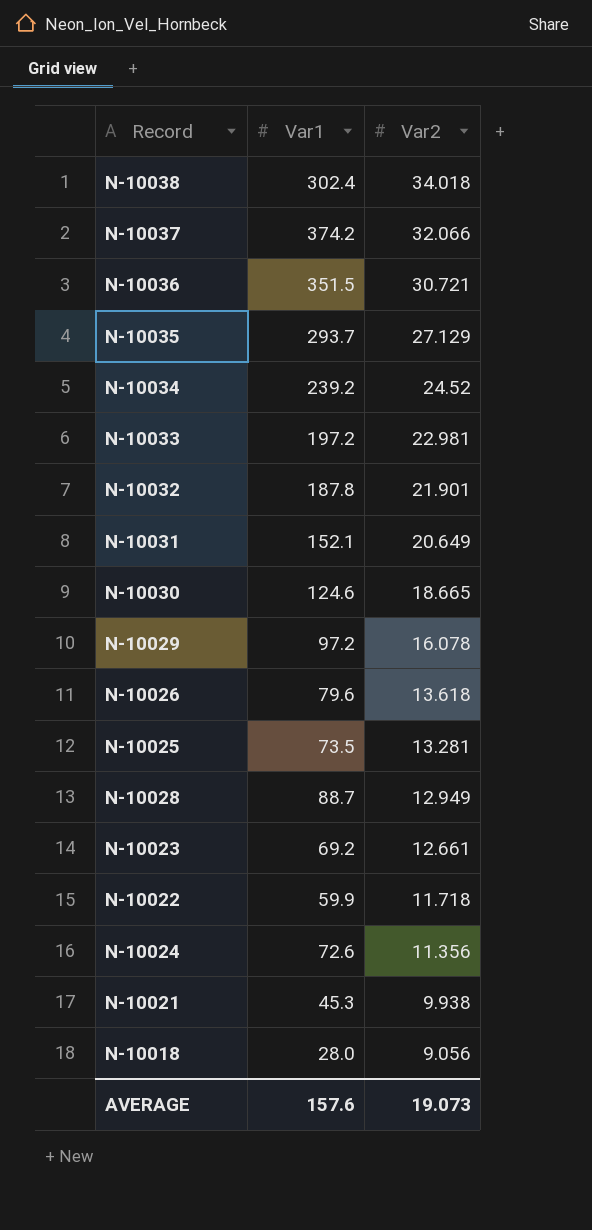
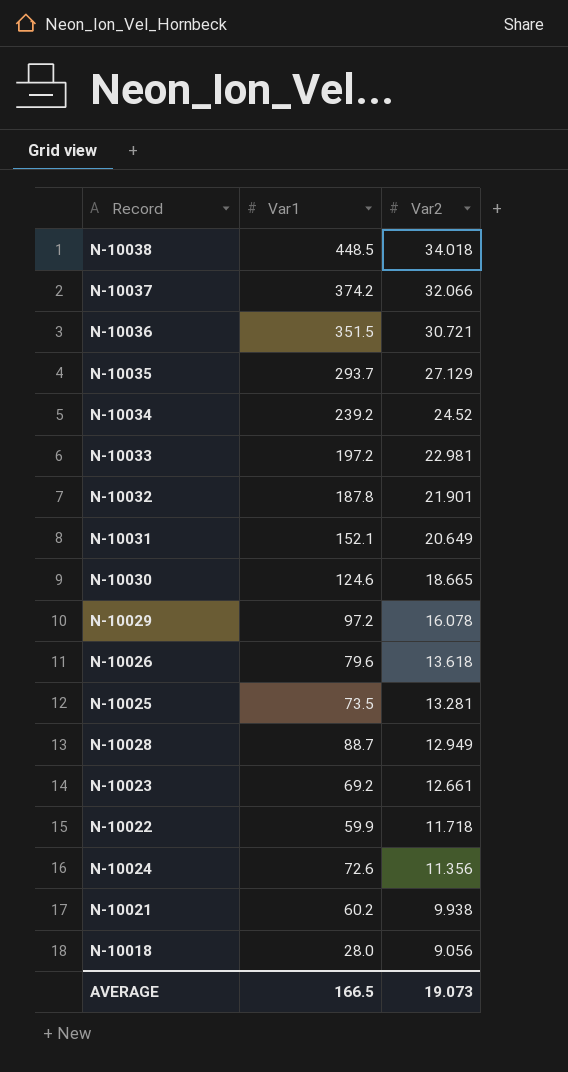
N-10038 | Var1: 302.4 -> 448.5
N-10021 | Var1: 45.3 -> 60.2
AVERAGE | Var1: 157.6 -> 166.5

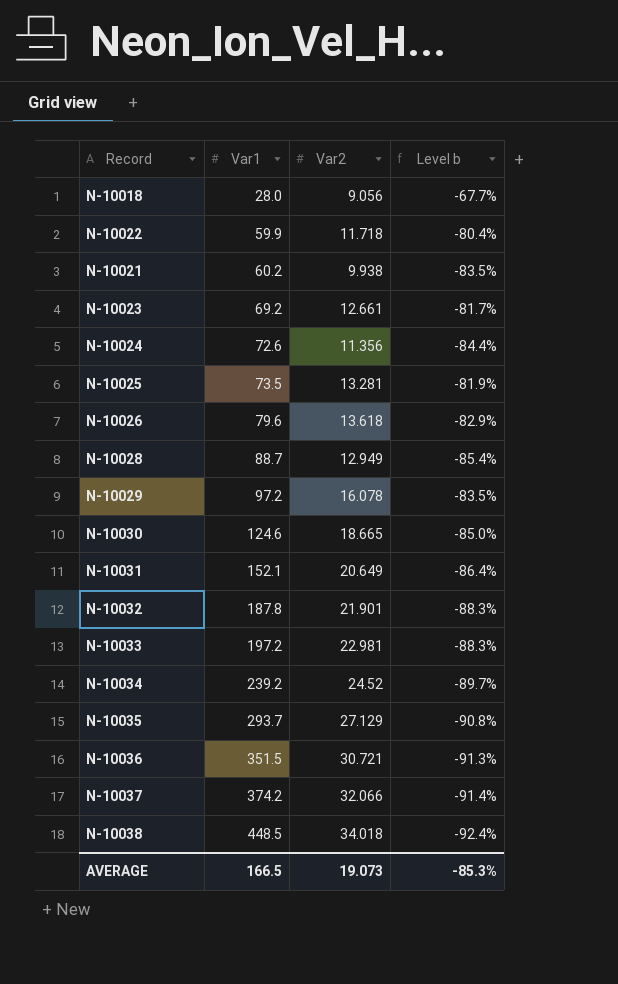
row order: Var2 descending -> Var1 ascending
column Level b | formula: none -> ([Var2] - [Var1]) / [Var1]

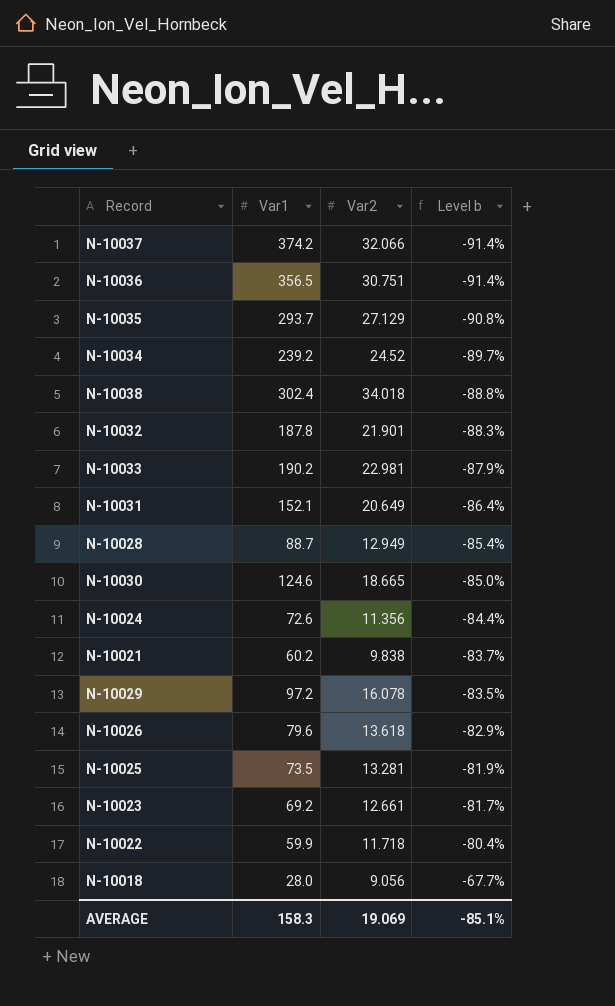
row order: Var1 ascending -> Level b ascending
N-10036 | Var1: 351.5 -> 356.5
N-10036 | Var2: 30.721 -> 30.751
N-10036 | Level b: -91.3% -> -91.4%
N-10038 | Var1: 448.5 -> 302.4
N-10038 | Level b: -92.4% -> -88.8%
N-10033 | Var1: 197.2 -> 190.2
N-10033 | Level b: -88.3% -> -87.9%
N-10021 | Var2: 9.938 -> 9.838
N-10021 | Level b: -83.5% -> -83.7%
AVERAGE | Var1: 166.5 -> 158.3
AVERAGE | Var2: 19.073 -> 19.069
AVERAGE | Level b: -85.3% -> -85.1%

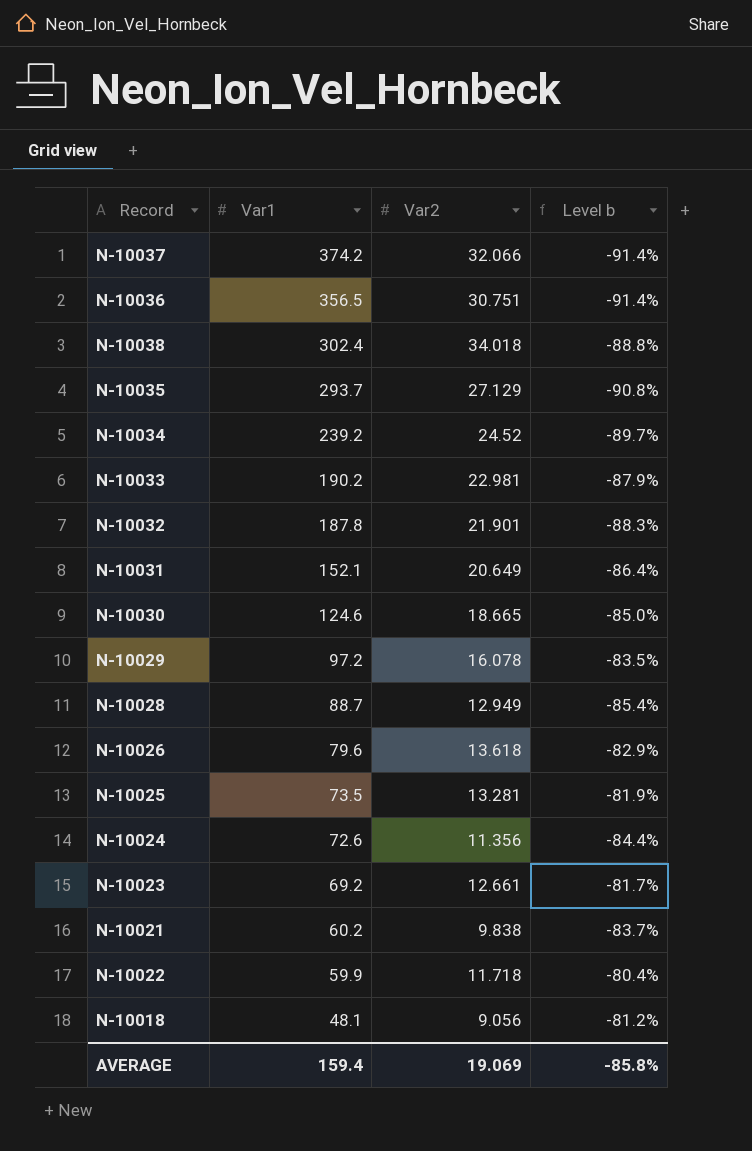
row order: Level b ascending -> Var1 descending
N-10018 | Var1: 28.0 -> 48.1
N-10018 | Level b: -67.7% -> -81.2%
AVERAGE | Var1: 158.3 -> 159.4
AVERAGE | Level b: -85.1% -> -85.8%

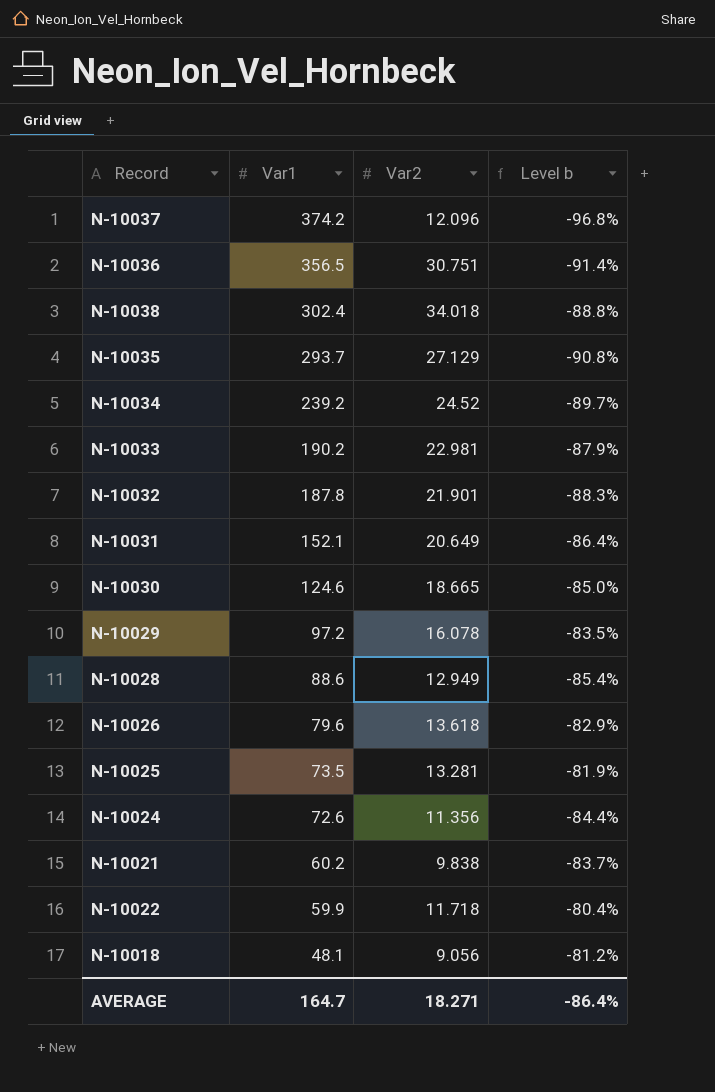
row N-10023: 69.2 | 12.661 | -81.7% -> none
N-10037 | Var2: 32.066 -> 12.096
N-10037 | Level b: -91.4% -> -96.8%
N-10028 | Var1: 88.7 -> 88.6
AVERAGE | Var1: 159.4 -> 164.7
AVERAGE | Var2: 19.069 -> 18.271
AVERAGE | Level b: -85.8% -> -86.4%

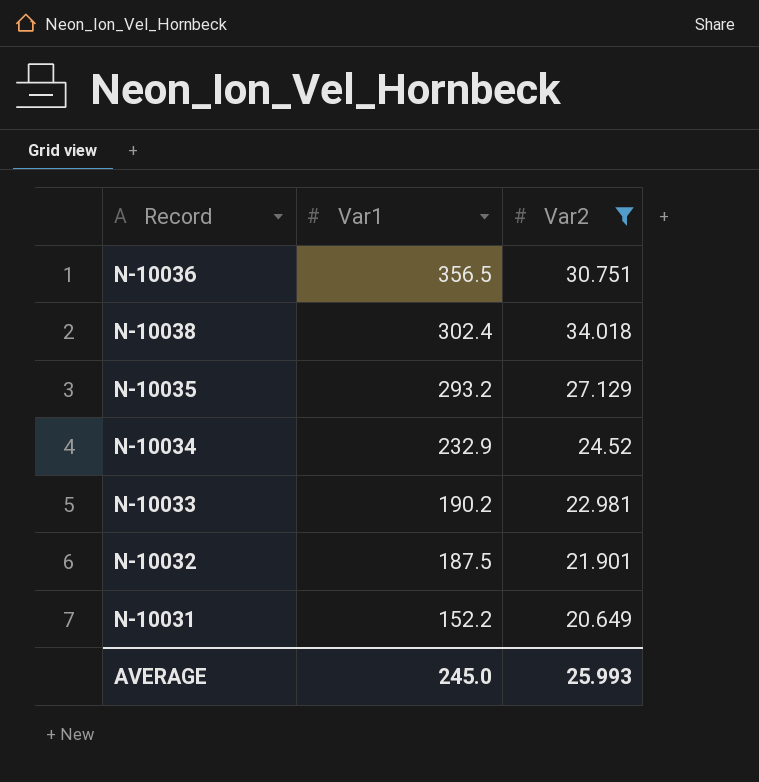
filter: none -> Var2 >= 20.649
column Level b | formula: ([Var2] - [Var1]) / [Var1] -> none
N-10035 | Var1: 293.7 -> 293.2
N-10034 | Var1: 239.2 -> 232.9
N-10032 | Var1: 187.8 -> 187.5
N-10031 | Var1: 152.1 -> 152.2
AVERAGE | Var1: 164.7 -> 245.0
AVERAGE | Var2: 18.271 -> 25.993

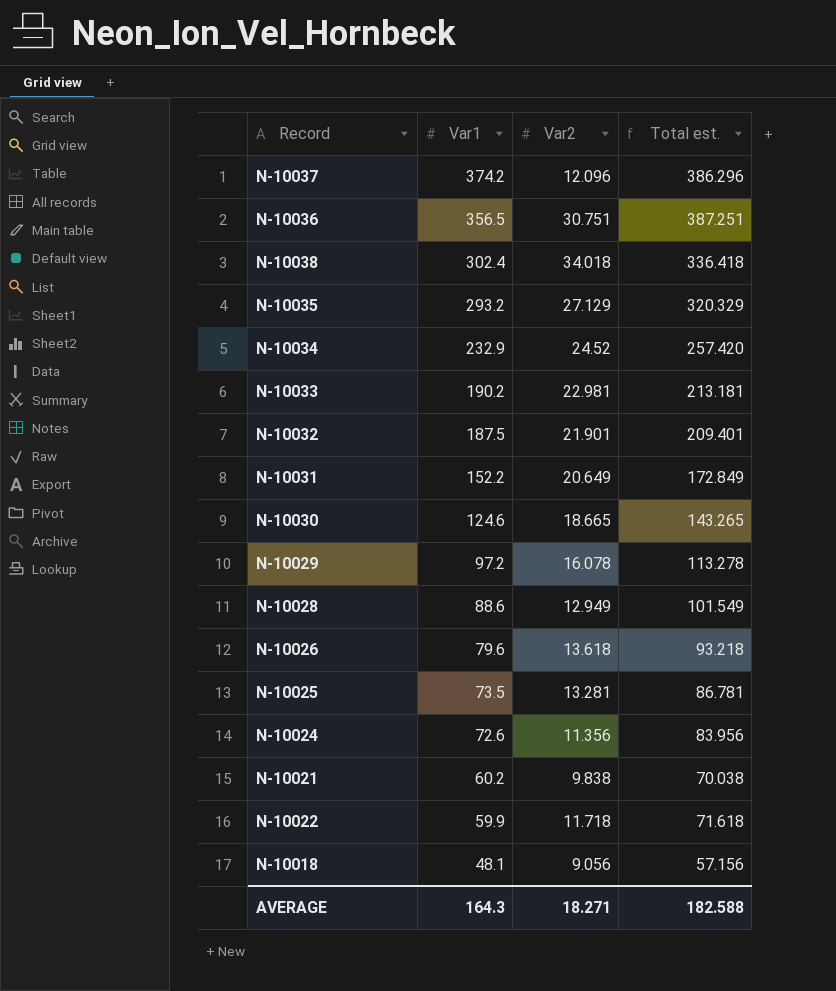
filter: Var2 >= 20.649 -> none
column Total est. | formula: none -> [Var1] + [Var2]
AVERAGE | Var1: 245.0 -> 164.3
AVERAGE | Var2: 25.993 -> 18.271

